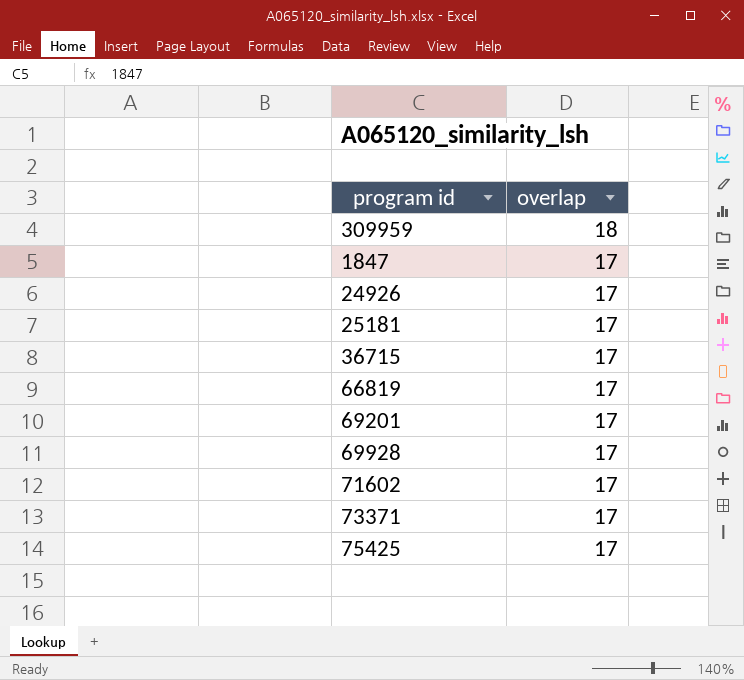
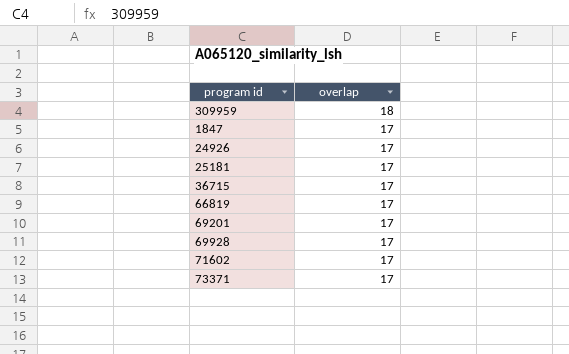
row 75425: 17 -> none

